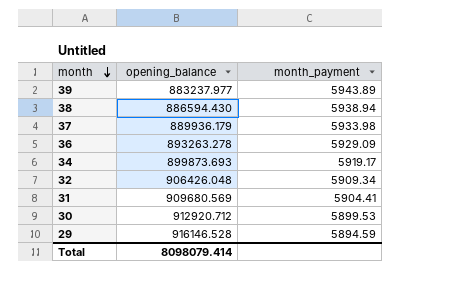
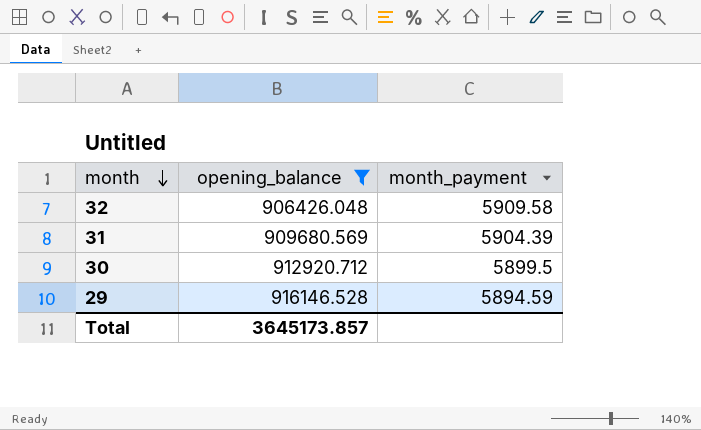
filter: none -> opening_balance >= 906426.048
32 | month_payment: 5909.34 -> 5909.58
31 | month_payment: 5904.41 -> 5904.39
30 | month_payment: 5899.53 -> 5899.5
Total | opening_balance: 8098079.414 -> 3645173.857

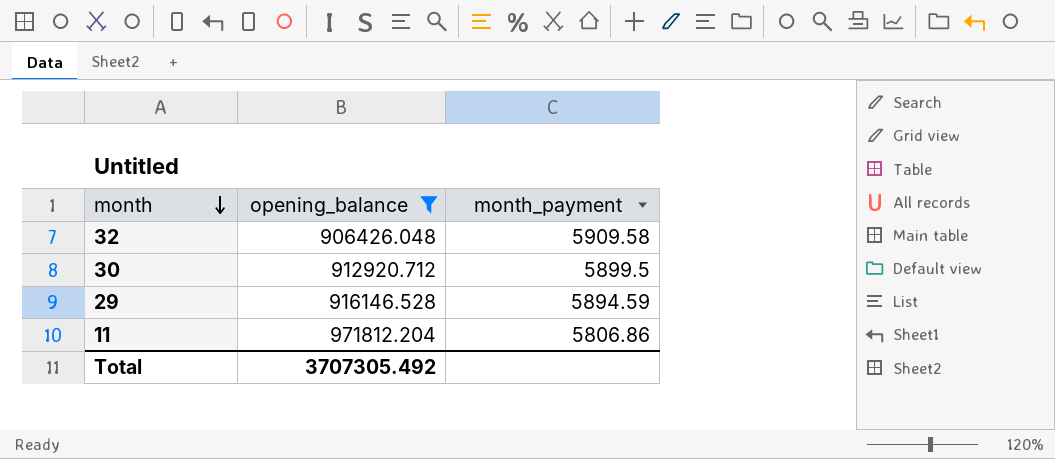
row 31: 909680.569 | 5904.39 -> none
row 11: none -> 971812.204 | 5806.86
Total | opening_balance: 3645173.857 -> 3707305.492

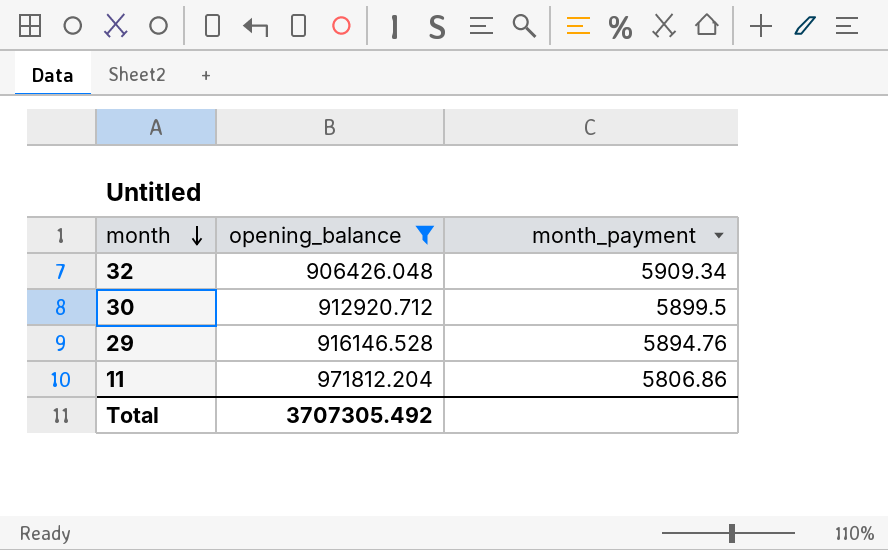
32 | month_payment: 5909.58 -> 5909.34
29 | month_payment: 5894.59 -> 5894.76

